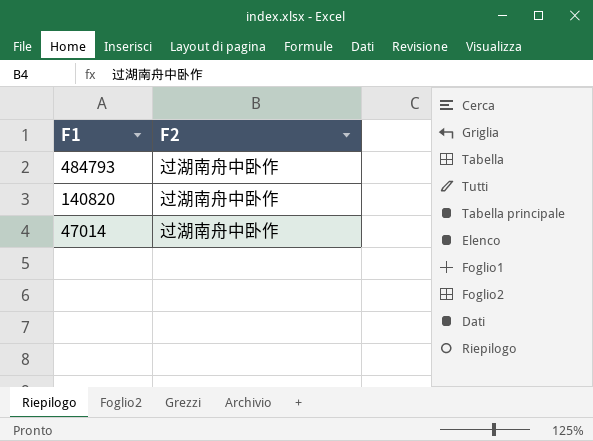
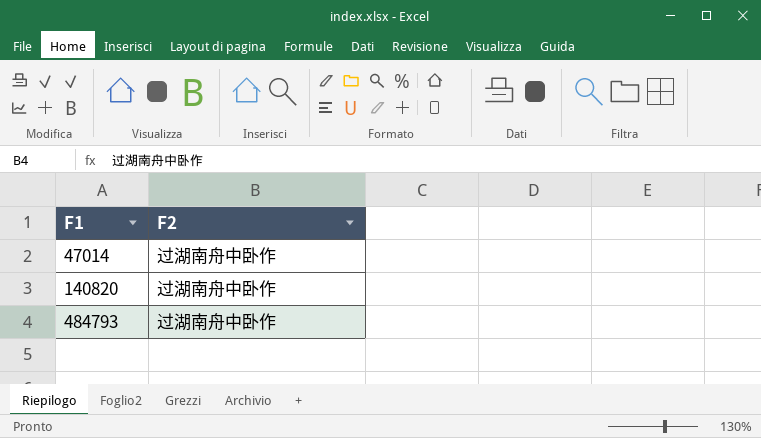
row order: F1 descending -> F1 ascending

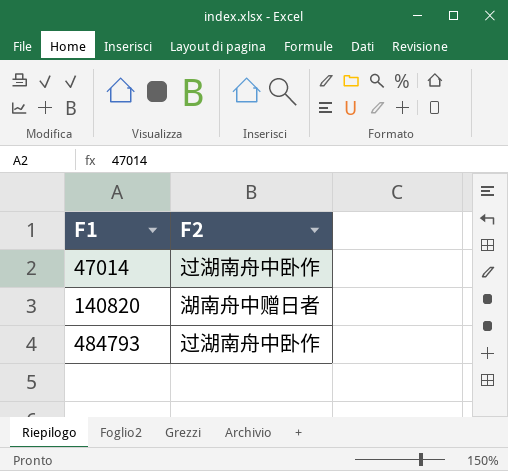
140820 | F2: 过湖南舟中卧作 -> 湖南舟中赠日者

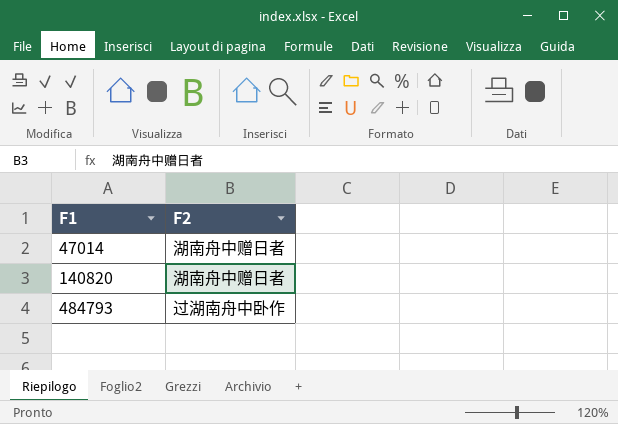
47014 | F2: 过湖南舟中卧作 -> 湖南舟中赠日者

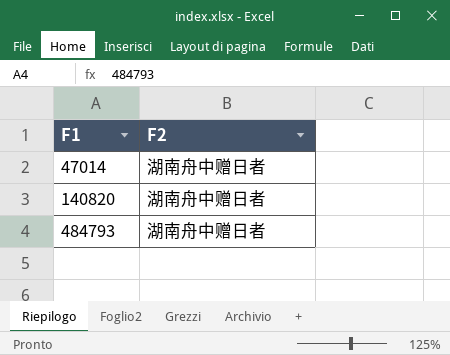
484793 | F2: 过湖南舟中卧作 -> 湖南舟中赠日者

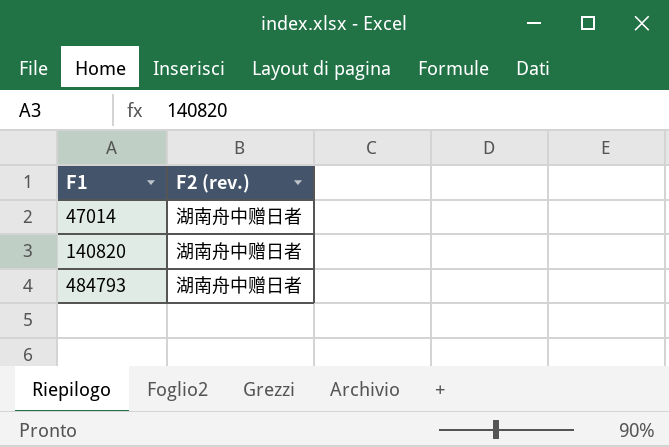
column name: F2 -> F2 (rev.)

